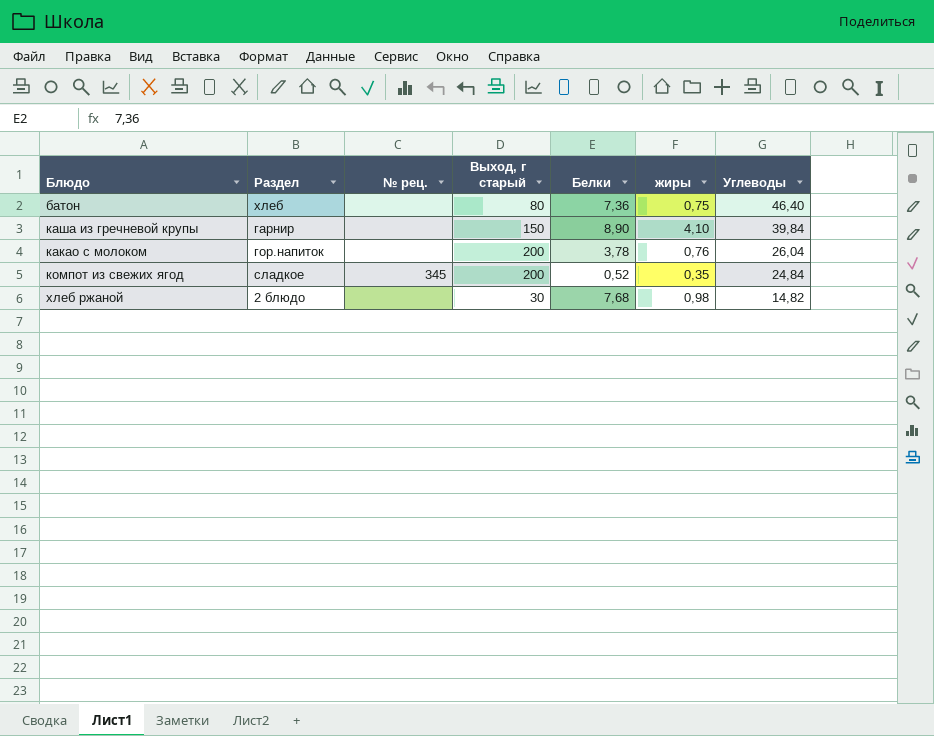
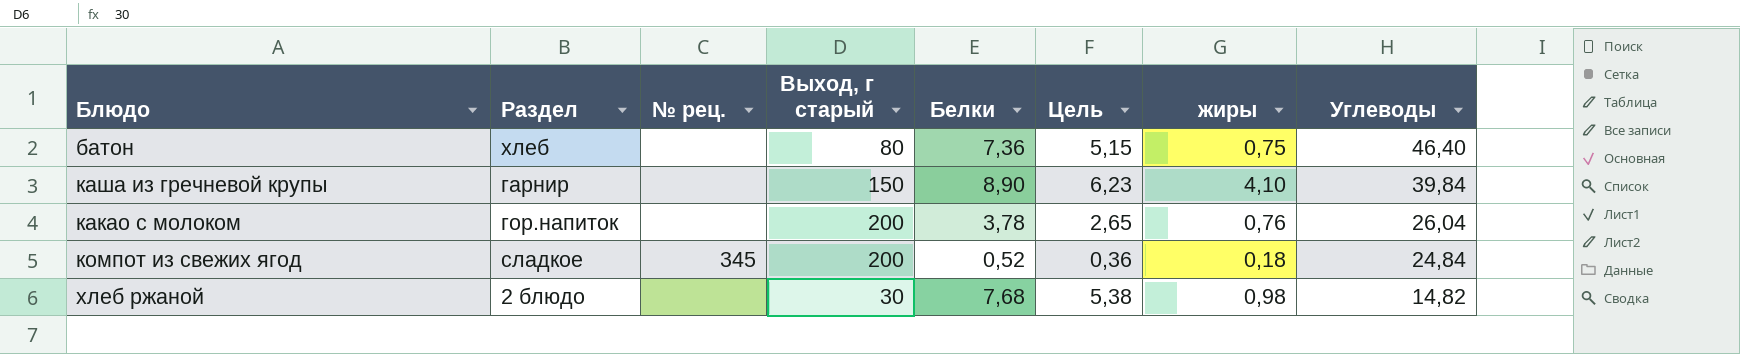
column Цель | formula: none -> [Белки] * 0,7
компот из свежих ягод | жиры: 0,35 -> 0,18

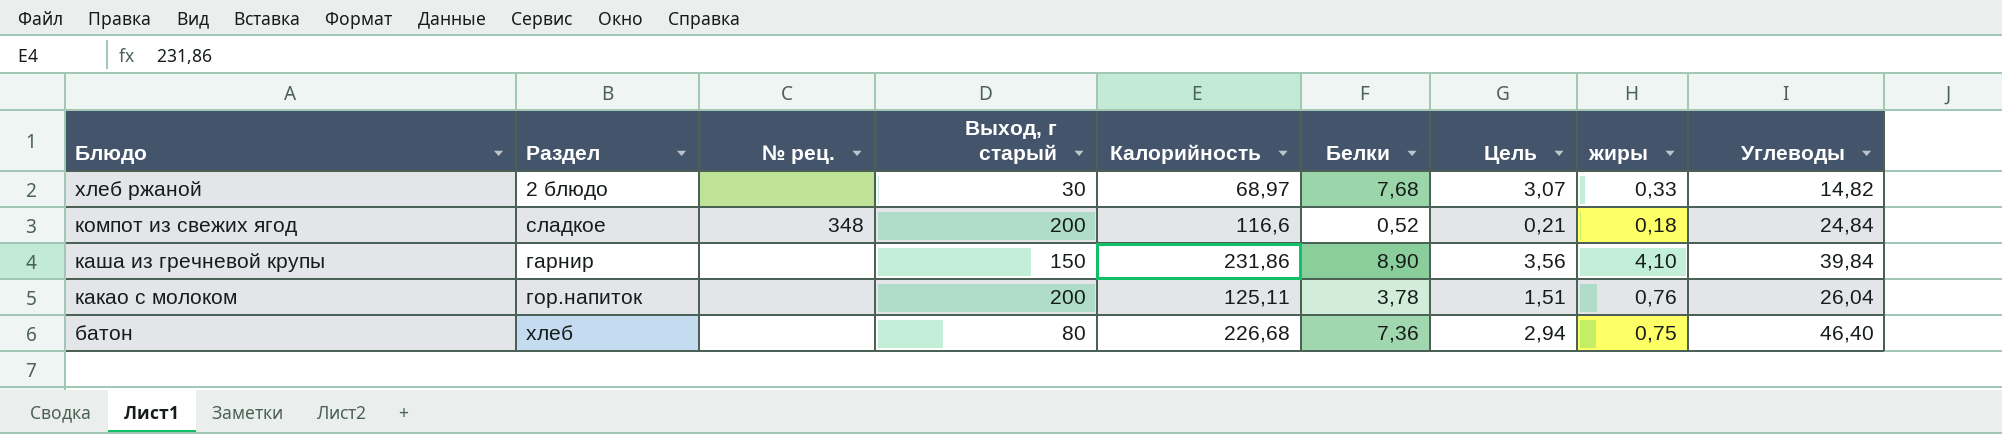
row order: Углеводы descending -> Блюдо descending
column Калорийность | position: none -> 5
column Цель | formula: [Белки] * 0,7 -> [Белки] * 0,4
хлеб ржаной | жиры: 0,98 -> 0,33
компот из свежих ягод | № рец.: 345 -> 348

